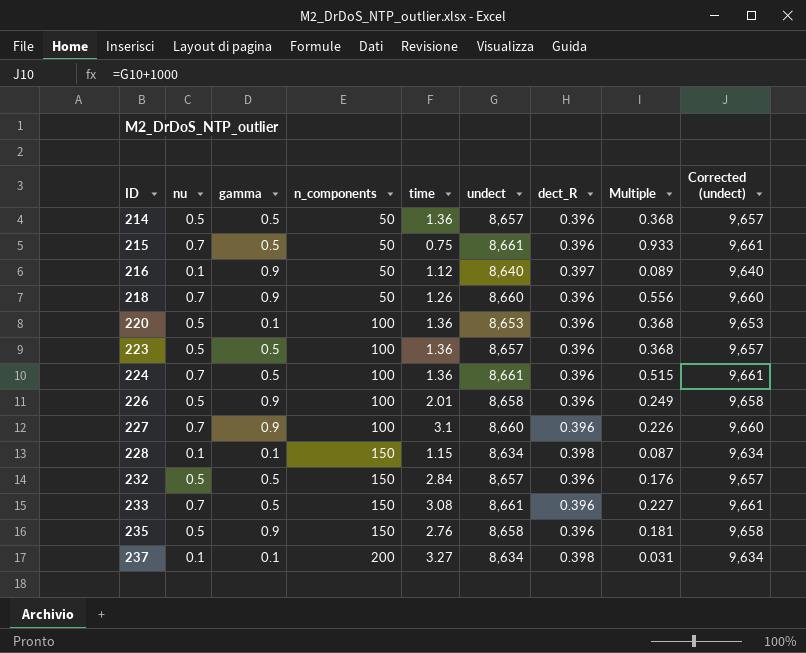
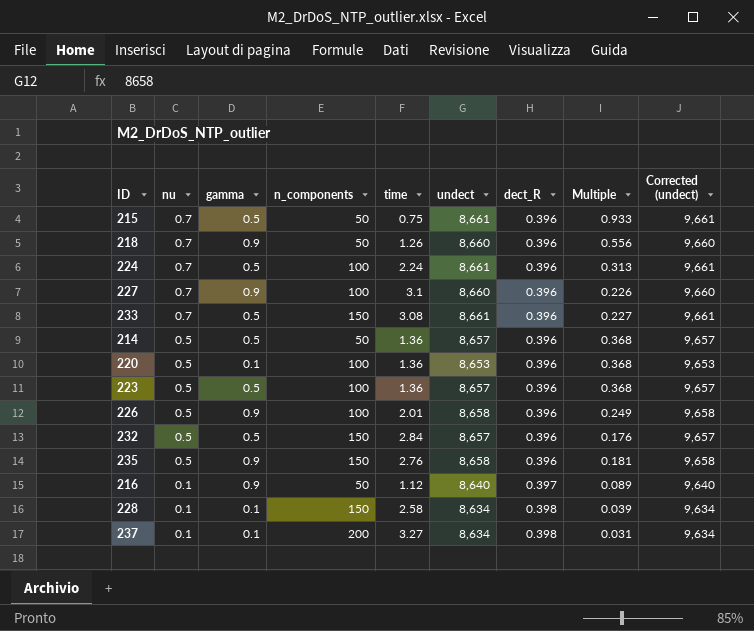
row order: ID ascending -> nu descending
224 | time: 1.36 -> 2.24
224 | Multiple: 0.515 -> 0.313
228 | time: 1.15 -> 2.58
228 | Multiple: 0.087 -> 0.039

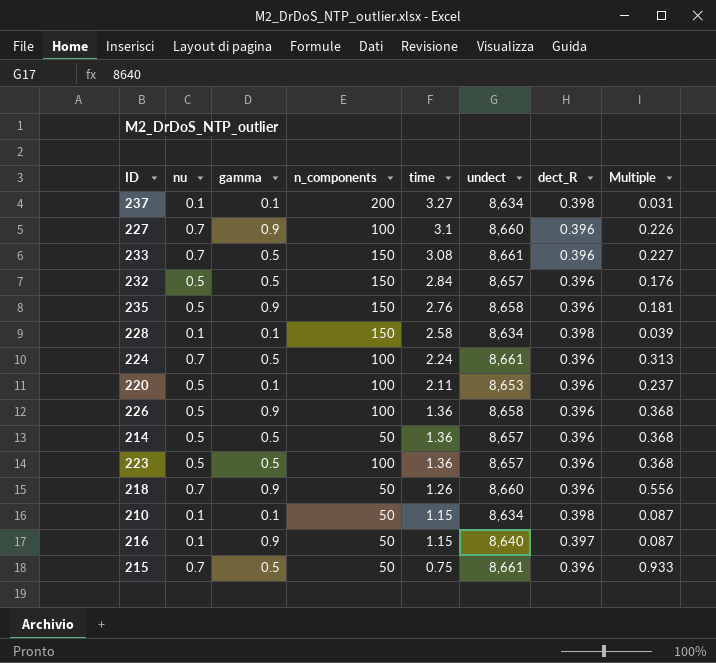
row order: nu descending -> time descending
column Corrected (undect) | formula: [undect] + 1000 -> none
220 | time: 1.36 -> 2.11
220 | Multiple: 0.368 -> 0.237
226 | time: 2.01 -> 1.36
226 | Multiple: 0.249 -> 0.368
row 210: none -> 0.1 | 0.1 | 50 | 1.15 | 8,634 | 0.398 | 0.087
216 | time: 1.12 -> 1.15
216 | Multiple: 0.089 -> 0.087

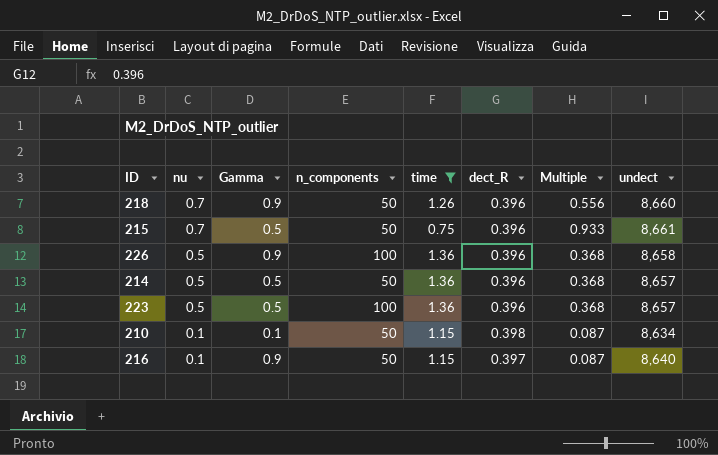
filter: none -> time <= 1.36
row order: time descending -> nu descending
column name: gamma -> Gamma
column undect | position: 6 -> 8

